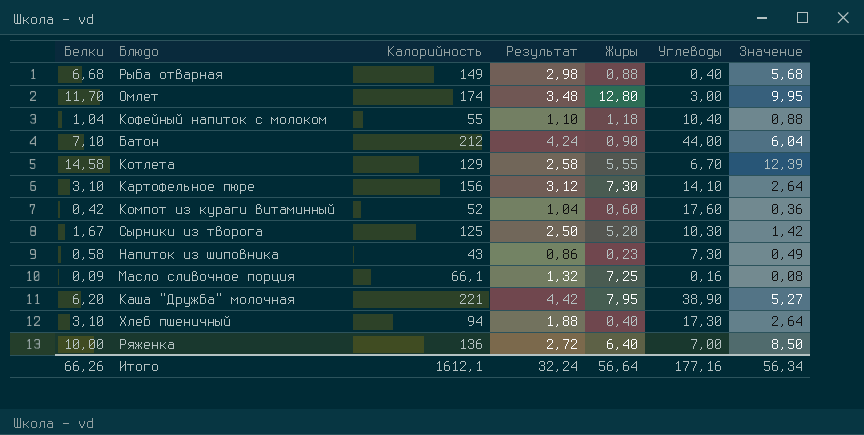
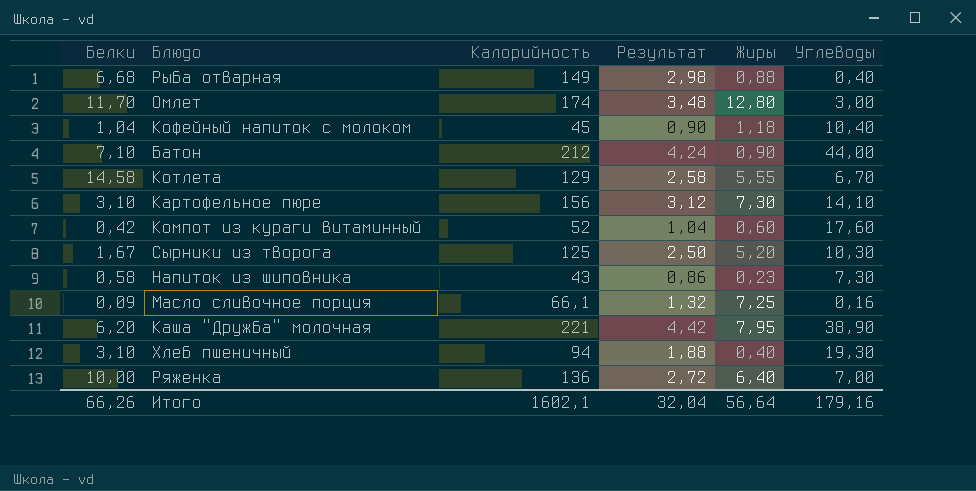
column Значение | formula: [Белки] * 0,85 -> none
Кофейный напиток с молоком | Калорийность: 55 -> 45
Кофейный напиток с молоком | Результат: 1,10 -> 0,90
Хлеб пшеничный | Углеводы: 17,30 -> 19,30
Итого | Калорийность: 1612,1 -> 1602,1
Итого | Результат: 32,24 -> 32,04
Итого | Углеводы: 177,16 -> 179,16

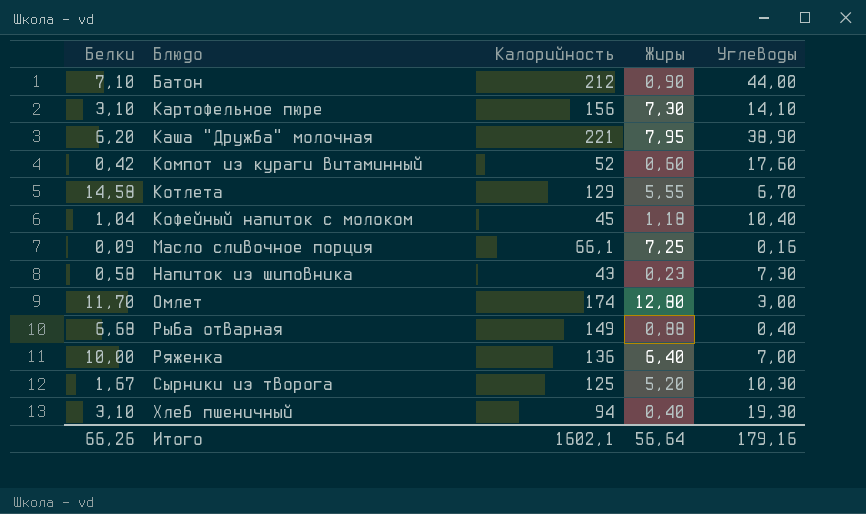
row order: none -> Блюдо ascending
column Результат | formula: [Калорийность] * 0,02 -> none

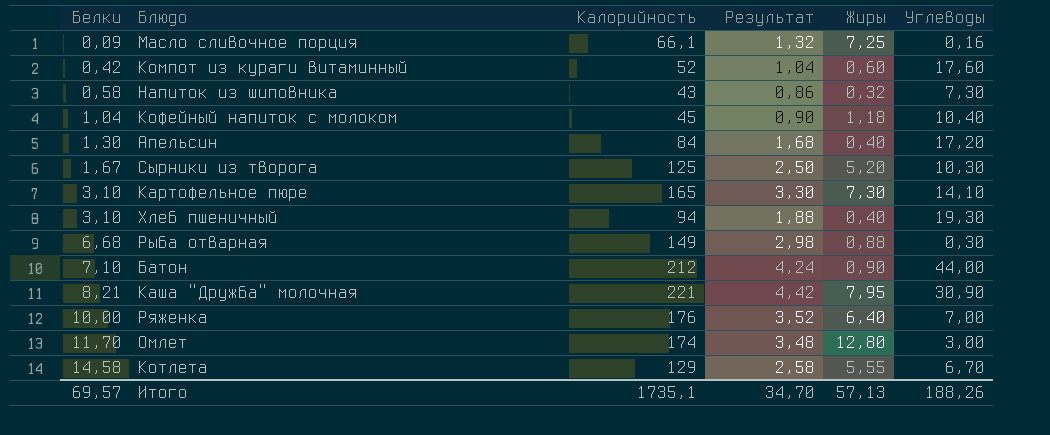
row order: Блюдо ascending -> Белки ascending
column Результат | formula: none -> [Калорийность] * 0,02
Напиток из шиповника | Жиры: 0,23 -> 0,32
row Апельсин: none -> 1,30 | 84 | 1,68 | 0,40 | 17,20
Картофельное пюре | Калорийность: 156 -> 165
Рыба отварная | Углеводы: 0,40 -> 0,30
Каша "Дружба" молочная | Белки: 6,20 -> 8,21
Каша "Дружба" молочная | Углеводы: 38,90 -> 30,90
Ряженка | Калорийность: 136 -> 176
Итого | Белки: 66,26 -> 69,57
Итого | Калорийность: 1602,1 -> 1735,1
Итого | Жиры: 56,64 -> 57,13
Итого | Углеводы: 179,16 -> 188,26

